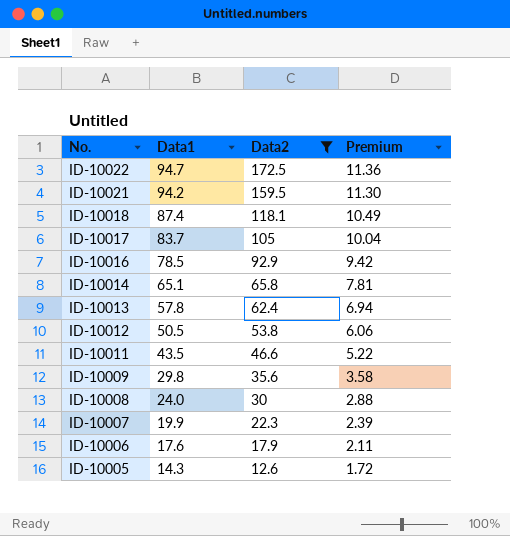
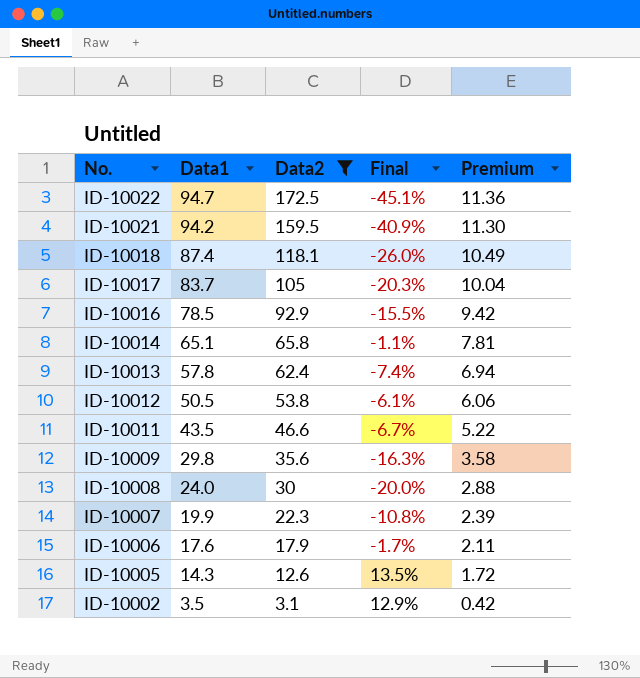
column Final | formula: none -> ([Data1] - [Data2]) / [Data2]
row ID-10002: none -> 3.5 | 3.1 | 12.9% | 0.42

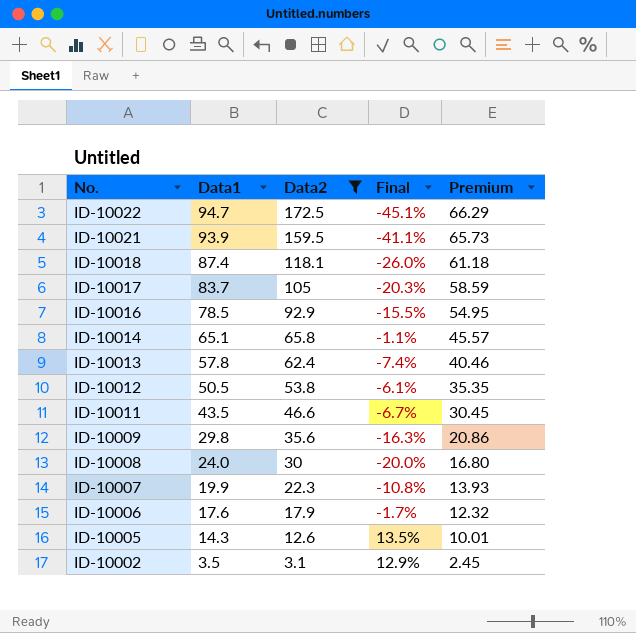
column Premium | formula: [Data1] * 0.12 -> [Data1] * 0.7
ID-10021 | Data1: 94.2 -> 93.9
ID-10021 | Final: -40.9% -> -41.1%

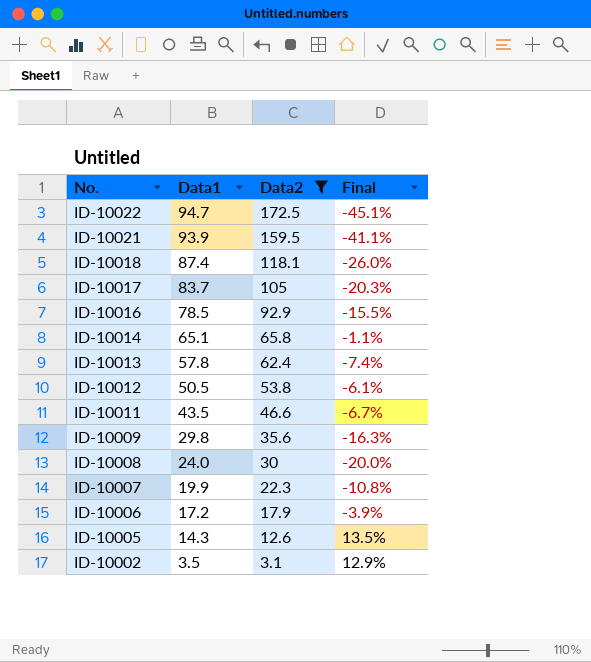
column Premium | formula: [Data1] * 0.7 -> none
ID-10006 | Data1: 17.6 -> 17.2
ID-10006 | Final: -1.7% -> -3.9%

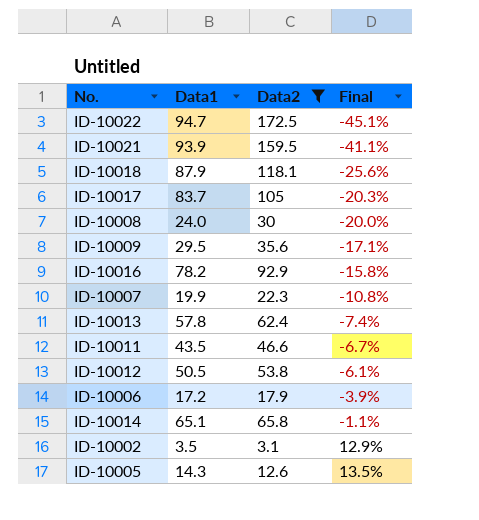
row order: No. descending -> Final ascending
ID-10018 | Data1: 87.4 -> 87.9
ID-10018 | Final: -26.0% -> -25.6%
ID-10009 | Data1: 29.8 -> 29.5
ID-10009 | Final: -16.3% -> -17.1%
ID-10016 | Data1: 78.5 -> 78.2
ID-10016 | Final: -15.5% -> -15.8%

